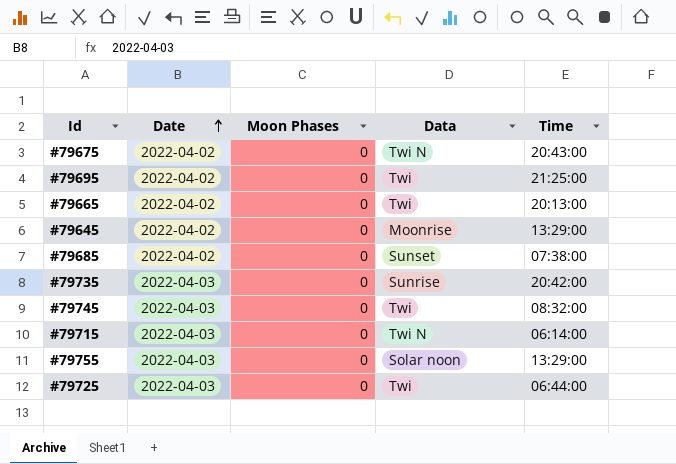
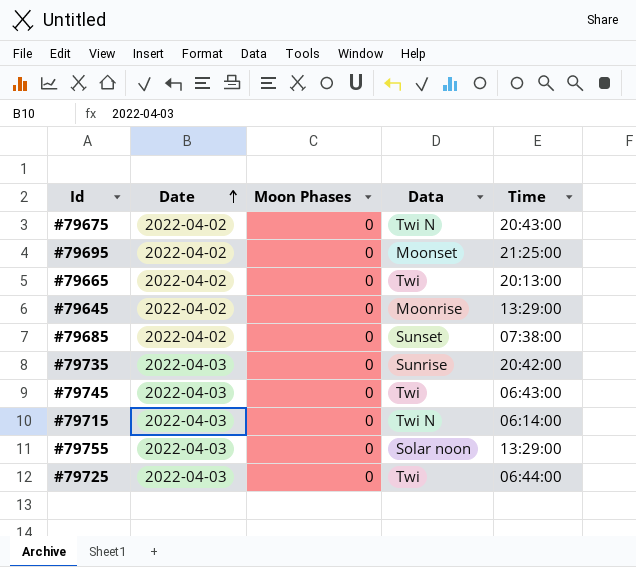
#79695 | Data: Twi -> Moonset
#79745 | Time: 08:32:00 -> 06:43:00

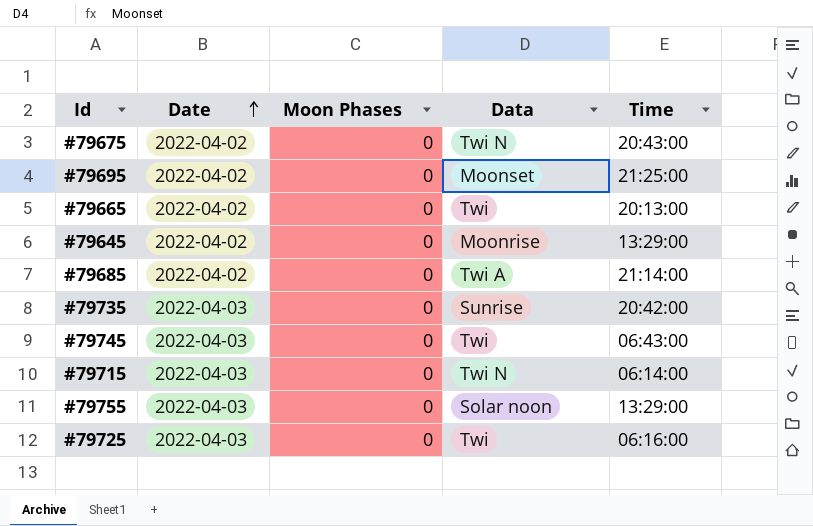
#79685 | Data: Sunset -> Twi A
#79685 | Time: 07:38:00 -> 21:14:00
#79725 | Time: 06:44:00 -> 06:16:00

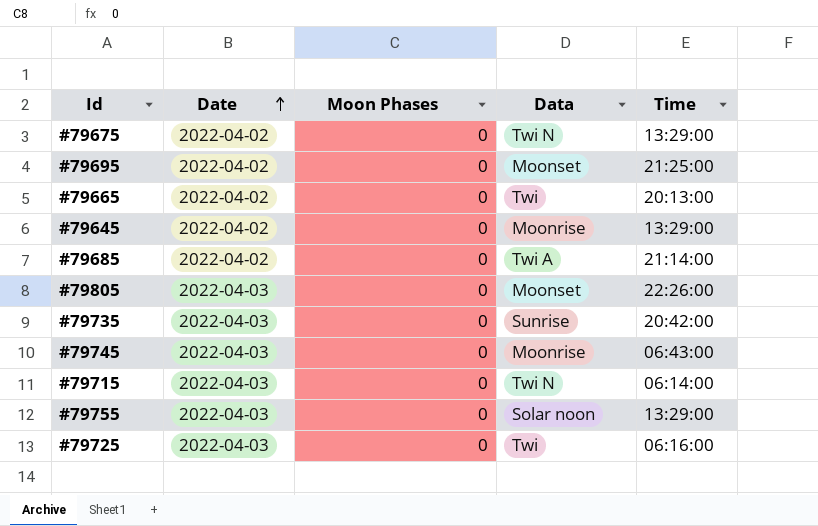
#79675 | Time: 20:43:00 -> 13:29:00
row #79805: none -> 2022-04-03 | 0 | Moonset | 22:26:00
#79745 | Data: Twi -> Moonrise

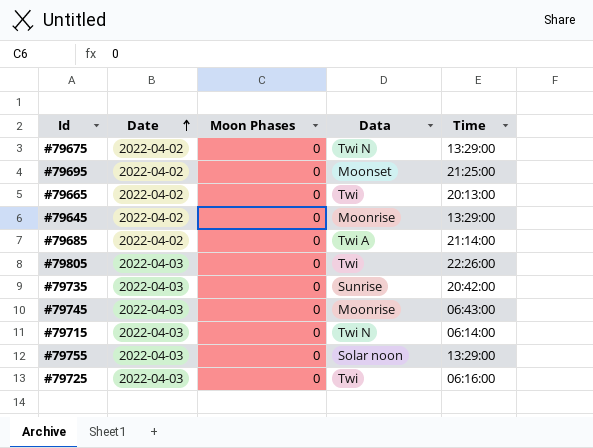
#79805 | Data: Moonset -> Twi

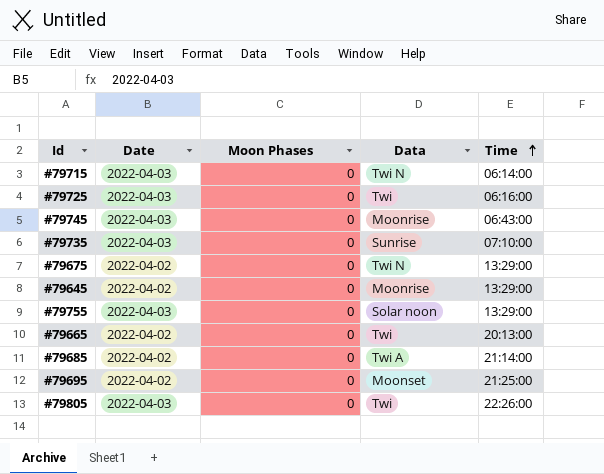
row order: Date ascending -> Time ascending
#79735 | Time: 20:42:00 -> 07:10:00

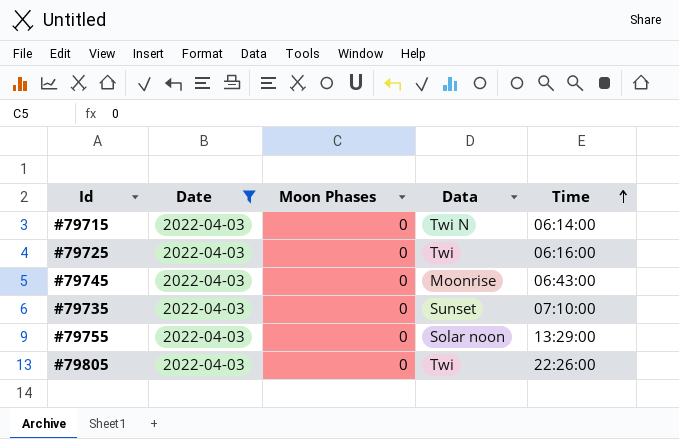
filter: none -> Date = 2022-04-03
#79735 | Data: Sunrise -> Sunset

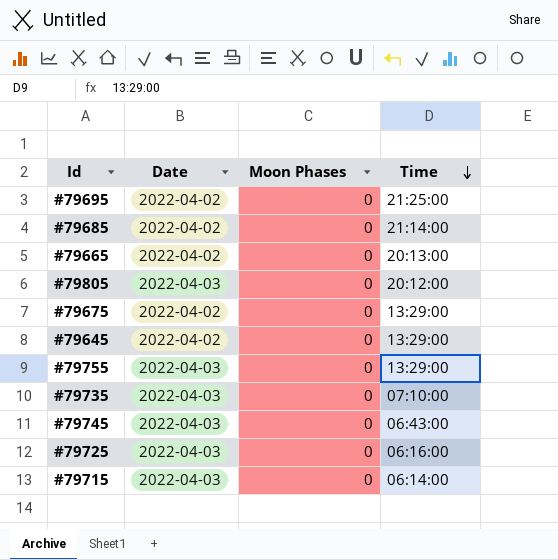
filter: Date = 2022-04-03 -> none
row order: Time ascending -> Time descending
column Data | position: 4 -> none
#79805 | Time: 22:26:00 -> 20:12:00

